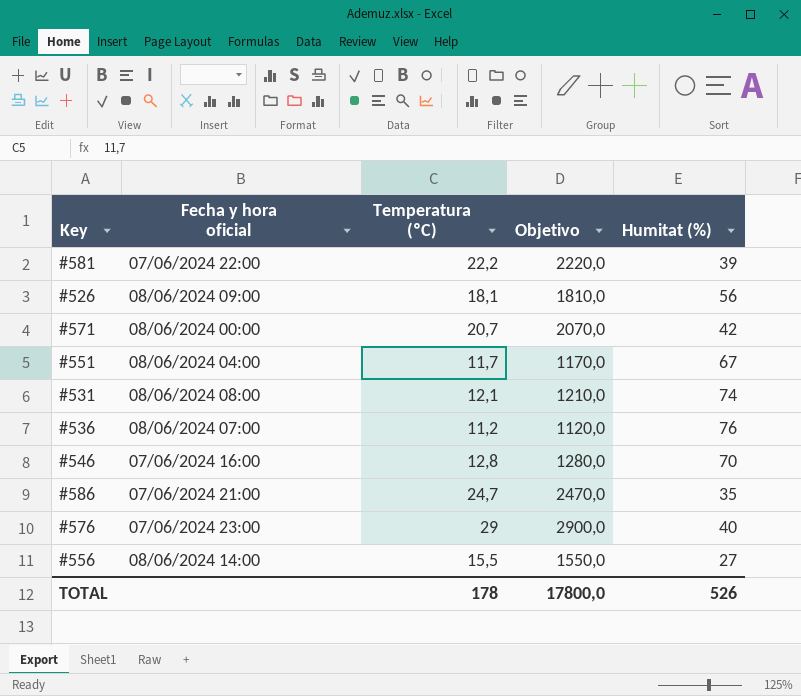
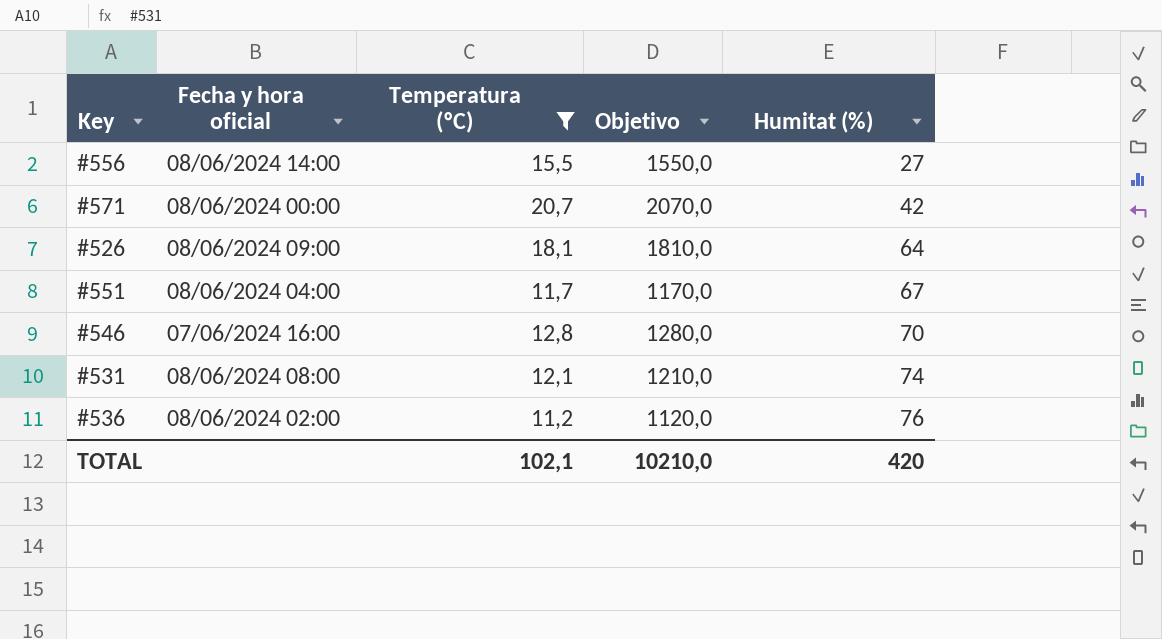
filter: none -> Temperatura (ºC) <= 20,7
row order: none -> Humitat (%) ascending
#526 | Humitat (%): 56 -> 64
#536 | Fecha y hora oficial: 08/06/2024 07:00 -> 08/06/2024 02:00
TOTAL | Temperatura (ºC): 178 -> 102,1
TOTAL | Objetivo: 17800,0 -> 10210,0
TOTAL | Humitat (%): 526 -> 420

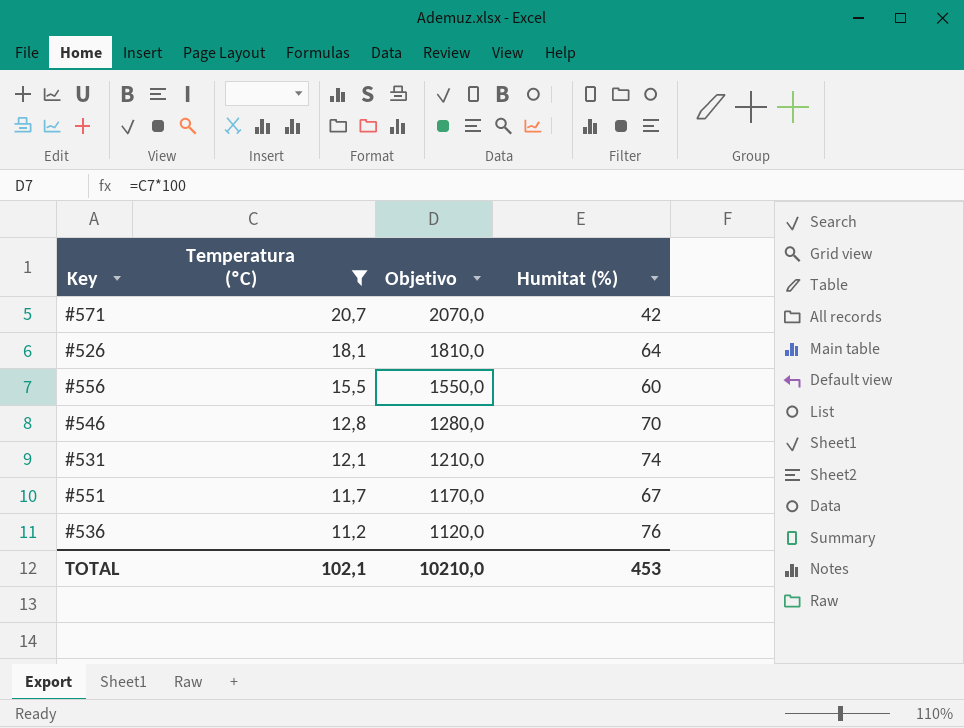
row order: Humitat (%) ascending -> Temperatura (ºC) descending
column Fecha y hora oficial | position: 2 -> none
#556 | Humitat (%): 27 -> 60
TOTAL | Humitat (%): 420 -> 453

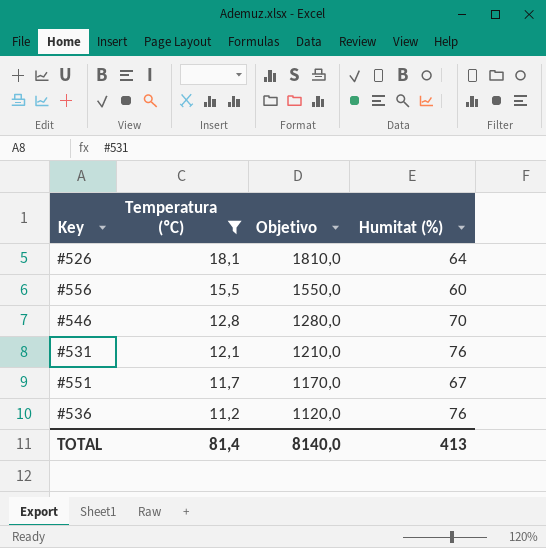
row #571: 20,7 | 2070,0 | 42 -> none
#531 | Humitat (%): 74 -> 76
TOTAL | Temperatura (ºC): 102,1 -> 81,4
TOTAL | Objetivo: 10210,0 -> 8140,0
TOTAL | Humitat (%): 453 -> 413

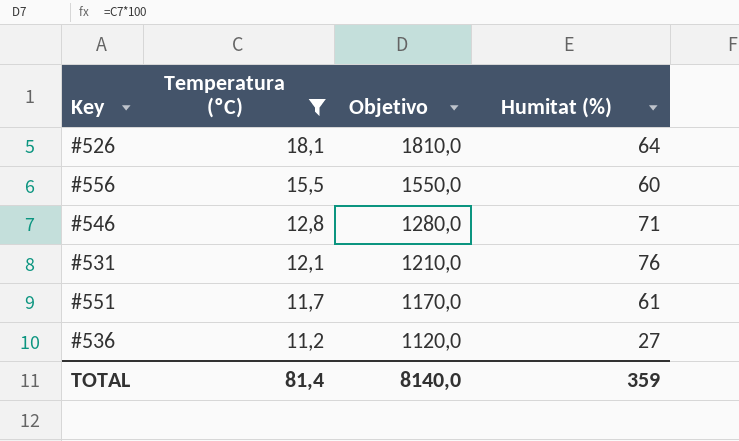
#546 | Humitat (%): 70 -> 71
#551 | Humitat (%): 67 -> 61
#536 | Humitat (%): 76 -> 27
TOTAL | Humitat (%): 413 -> 359

